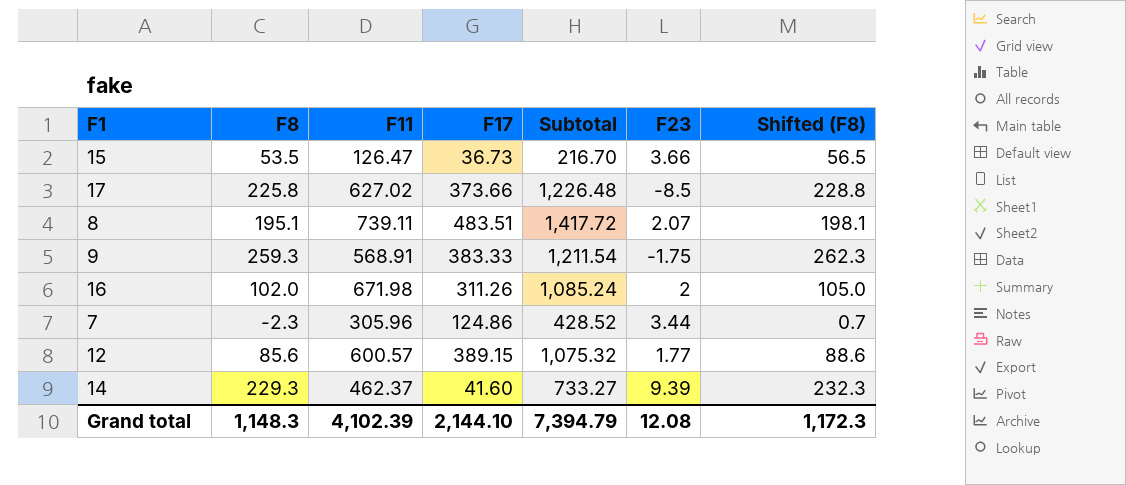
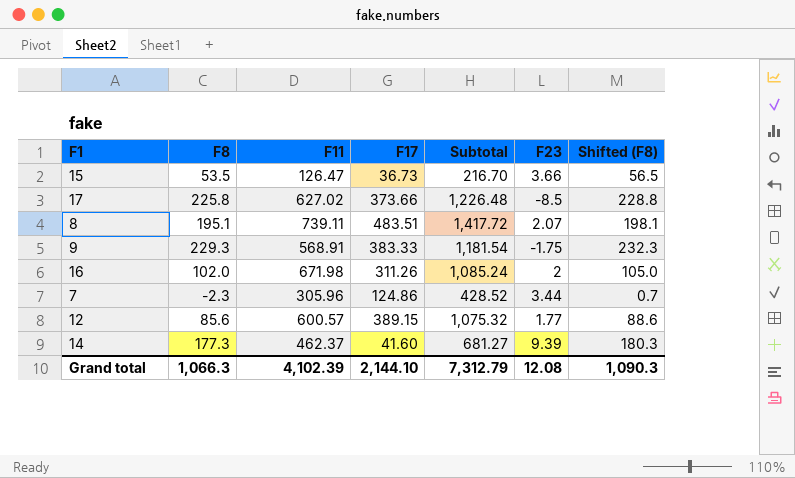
9 | F8: 259.3 -> 229.3
9 | Subtotal: 1,211.54 -> 1,181.54
9 | Shifted (F8): 262.3 -> 232.3
14 | F8: 229.3 -> 177.3
14 | Subtotal: 733.27 -> 681.27
14 | Shifted (F8): 232.3 -> 180.3
Grand total | F8: 1,148.3 -> 1,066.3
Grand total | Subtotal: 7,394.79 -> 7,312.79
Grand total | Shifted (F8): 1,172.3 -> 1,090.3

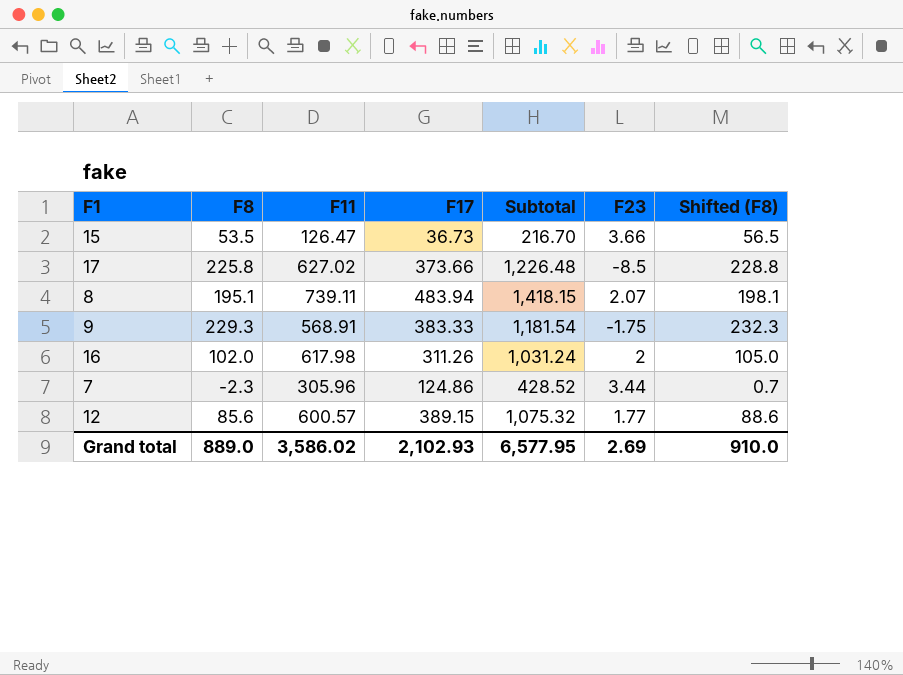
row 14: 177.3 | 462.37 | 41.60 | 681.27 | 9.39 | 180.3 -> none
8 | F17: 483.51 -> 483.94
8 | Subtotal: 1,417.72 -> 1,418.15
16 | F11: 671.98 -> 617.98
16 | Subtotal: 1,085.24 -> 1,031.24
Grand total | F8: 1,066.3 -> 889.0
Grand total | F11: 4,102.39 -> 3,586.02
Grand total | F17: 2,144.10 -> 2,102.93
Grand total | Subtotal: 7,312.79 -> 6,577.95
Grand total | F23: 12.08 -> 2.69
Grand total | Shifted (F8): 1,090.3 -> 910.0

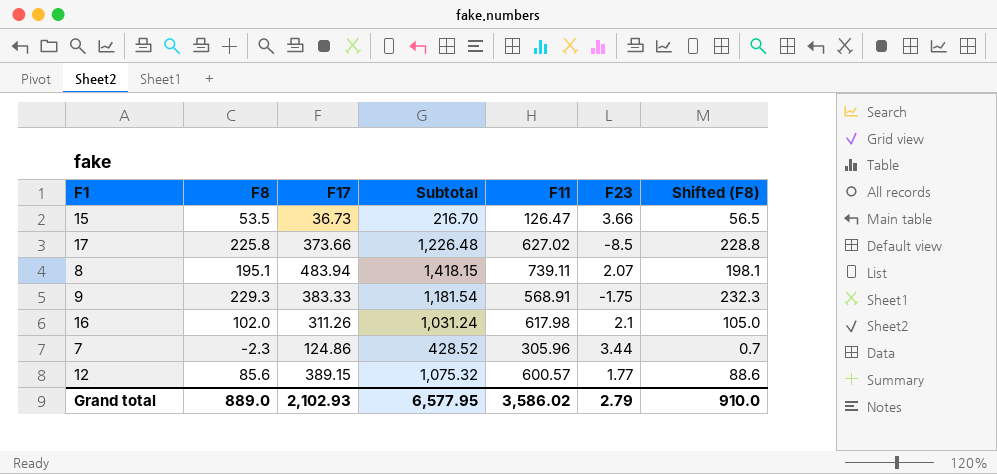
column F11 | position: 3 -> 5
16 | F23: 2 -> 2.1
Grand total | F23: 2.69 -> 2.79

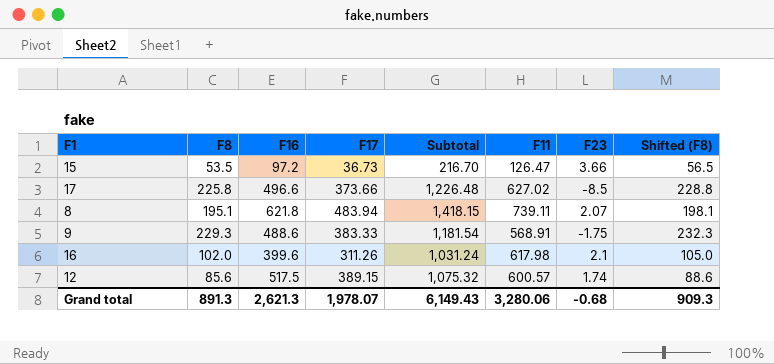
column F16 | position: none -> 3
row 7: -2.3 | 124.86 | 428.52 | 305.96 | 3.44 | 0.7 -> none
12 | F23: 1.77 -> 1.74
Grand total | F8: 889.0 -> 891.3
Grand total | F17: 2,102.93 -> 1,978.07
Grand total | Subtotal: 6,577.95 -> 6,149.43
Grand total | F11: 3,586.02 -> 3,280.06
Grand total | F23: 2.79 -> -0.68
Grand total | Shifted (F8): 910.0 -> 909.3

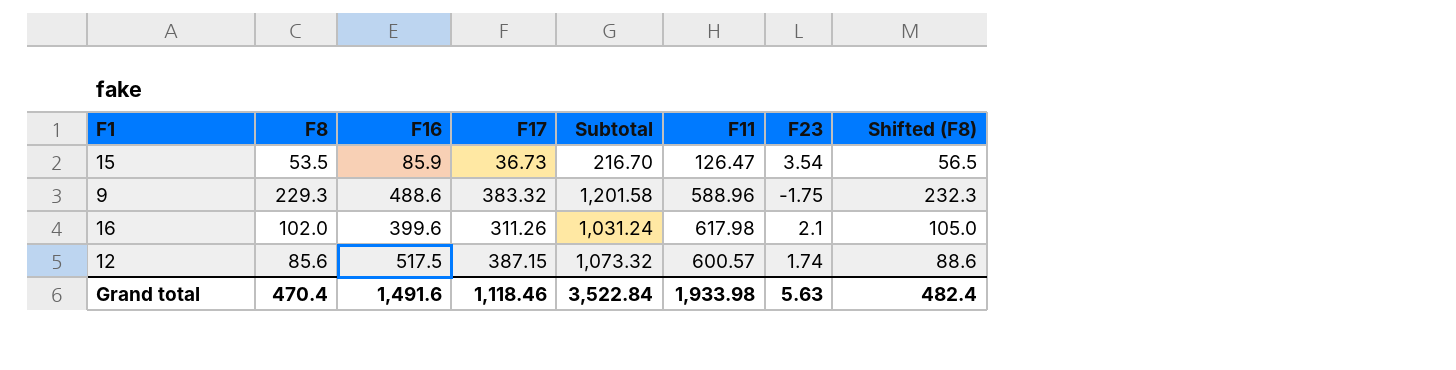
row 17: 225.8 | 496.6 | 373.66 | 1,226.48 | 627.02 | -8.5 | 228.8 -> none
row 8: 195.1 | 621.8 | 483.94 | 1,418.15 | 739.11 | 2.07 | 198.1 -> none
15 | F16: 97.2 -> 85.9
15 | F23: 3.66 -> 3.54
9 | F17: 383.33 -> 383.32
9 | Subtotal: 1,181.54 -> 1,201.58
9 | F11: 568.91 -> 588.96
12 | F17: 389.15 -> 387.15
12 | Subtotal: 1,075.32 -> 1,073.32
Grand total | F8: 891.3 -> 470.4
Grand total | F16: 2,621.3 -> 1,491.6
Grand total | F17: 1,978.07 -> 1,118.46
Grand total | Subtotal: 6,149.43 -> 3,522.84
Grand total | F11: 3,280.06 -> 1,933.98
Grand total | F23: -0.68 -> 5.63
Grand total | Shifted (F8): 909.3 -> 482.4

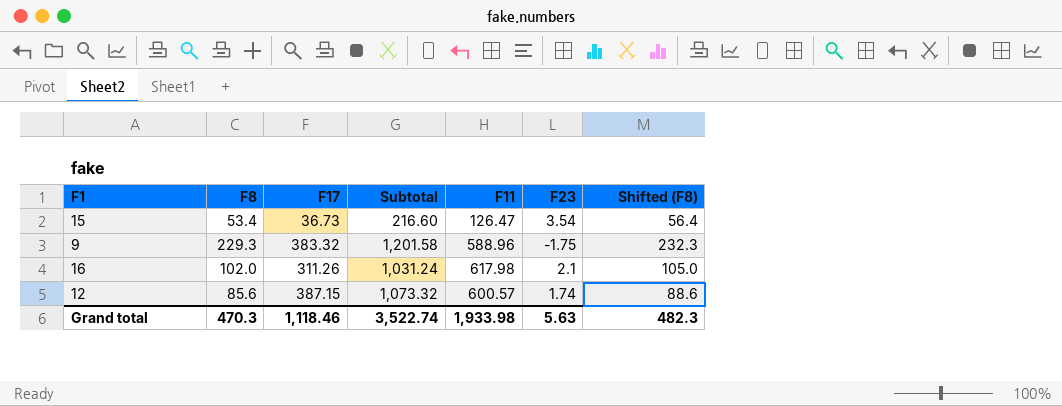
column F16 | position: 3 -> none
15 | F8: 53.5 -> 53.4
15 | Subtotal: 216.70 -> 216.60
15 | Shifted (F8): 56.5 -> 56.4
Grand total | F8: 470.4 -> 470.3
Grand total | Subtotal: 3,522.84 -> 3,522.74
Grand total | Shifted (F8): 482.4 -> 482.3

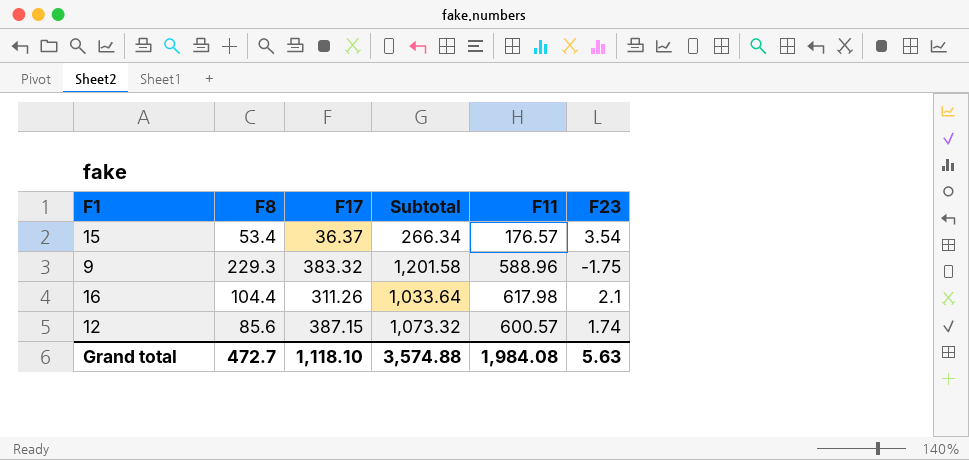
column Shifted (F8) | formula: [F8] + 3 -> none
15 | F17: 36.73 -> 36.37
15 | Subtotal: 216.60 -> 266.34
15 | F11: 126.47 -> 176.57
16 | F8: 102.0 -> 104.4
16 | Subtotal: 1,031.24 -> 1,033.64
Grand total | F8: 470.3 -> 472.7
Grand total | F17: 1,118.46 -> 1,118.10
Grand total | Subtotal: 3,522.74 -> 3,574.88
Grand total | F11: 1,933.98 -> 1,984.08

